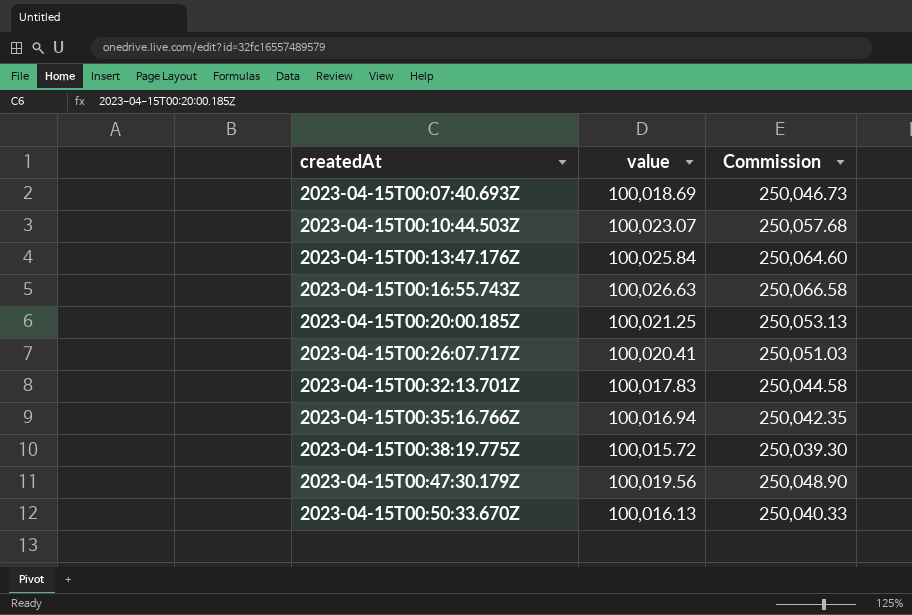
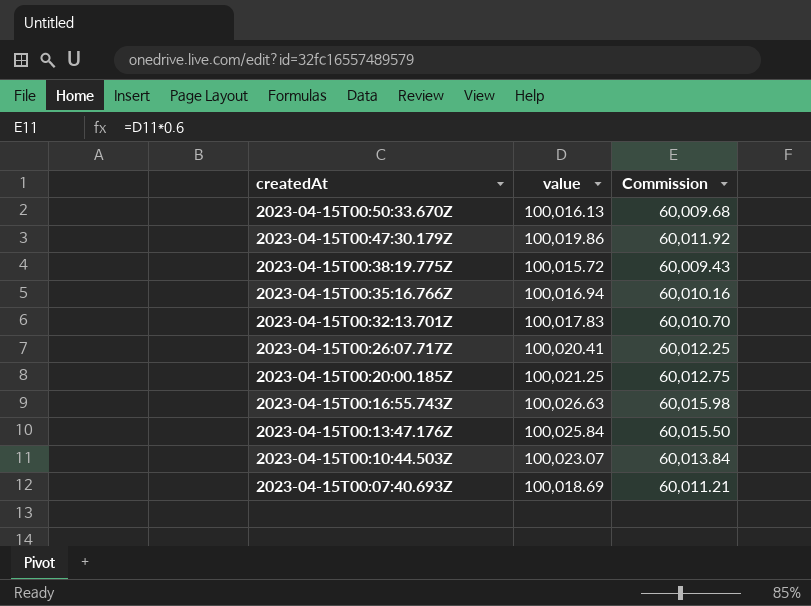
row order: createdAt ascending -> createdAt descending
column Commission | formula: [value] * 2.5 -> [value] * 0.6
2023-04-15T00:47:30.179Z | value: 100,019.56 -> 100,019.86

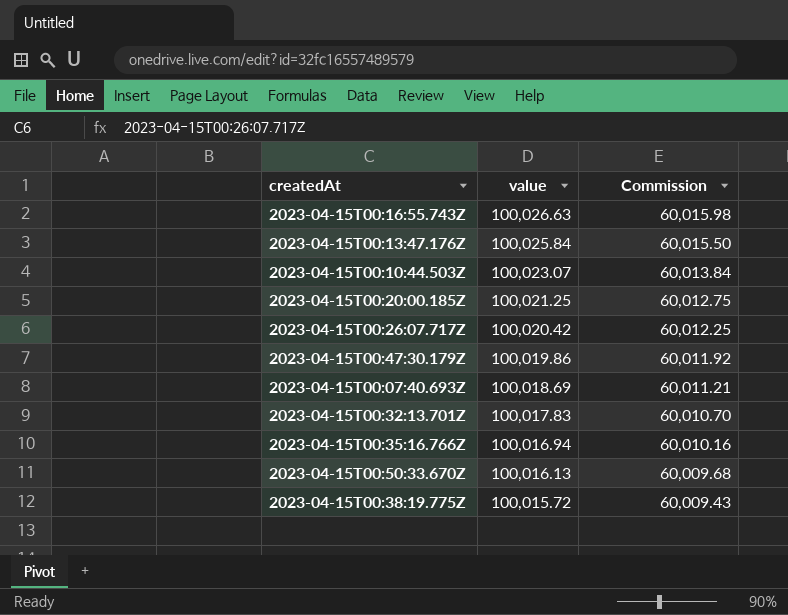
row order: createdAt descending -> value descending
2023-04-15T00:26:07.717Z | value: 100,020.41 -> 100,020.42

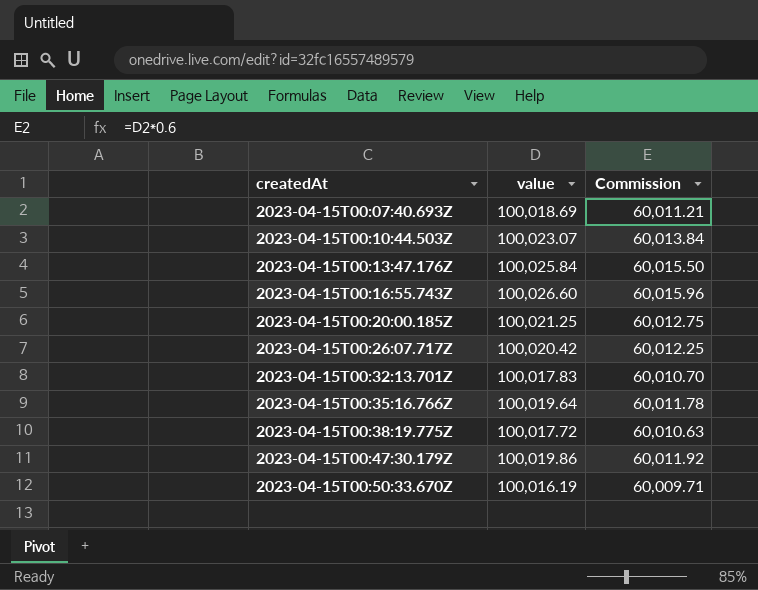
row order: value descending -> createdAt ascending
2023-04-15T00:16:55.743Z | value: 100,026.63 -> 100,026.60
2023-04-15T00:16:55.743Z | Commission: 60,015.98 -> 60,015.96
2023-04-15T00:35:16.766Z | value: 100,016.94 -> 100,019.64
2023-04-15T00:35:16.766Z | Commission: 60,010.16 -> 60,011.78
2023-04-15T00:38:19.775Z | value: 100,015.72 -> 100,017.72
2023-04-15T00:38:19.775Z | Commission: 60,009.43 -> 60,010.63
2023-04-15T00:50:33.670Z | value: 100,016.13 -> 100,016.19
2023-04-15T00:50:33.670Z | Commission: 60,009.68 -> 60,009.71

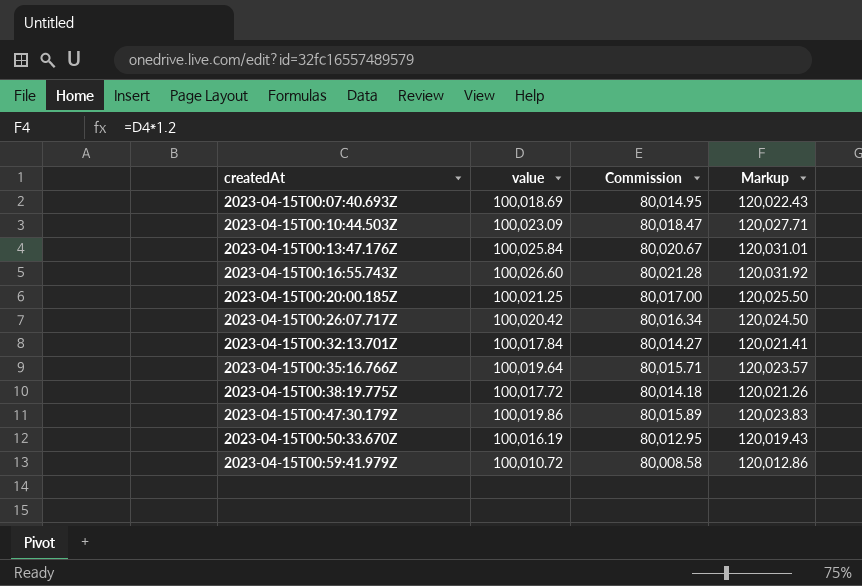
column Commission | formula: [value] * 0.6 -> [value] * 0.8
column Markup | formula: none -> [value] * 1.2
2023-04-15T00:10:44.503Z | value: 100,023.07 -> 100,023.09
2023-04-15T00:32:13.701Z | value: 100,017.83 -> 100,017.84
row 2023-04-15T00:59:41.979Z: none -> 100,010.72 | 80,008.58 | 120,012.86

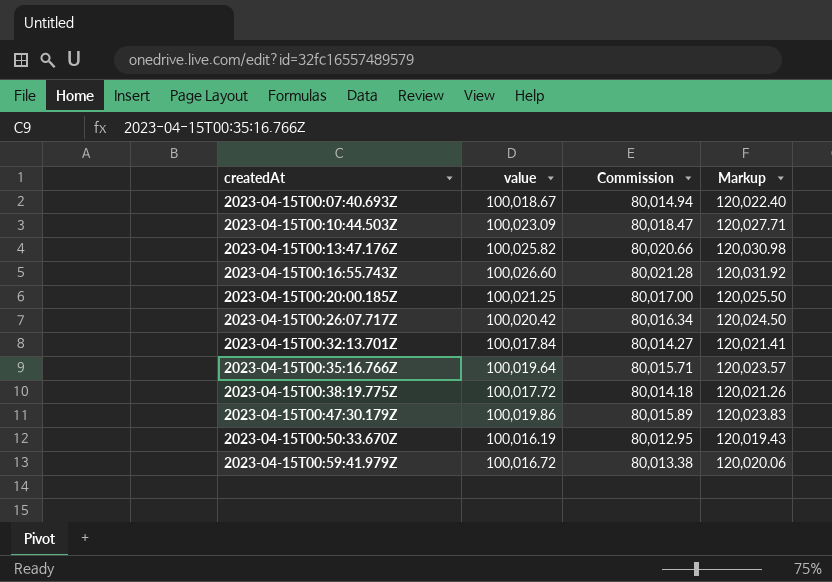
2023-04-15T00:07:40.693Z | value: 100,018.69 -> 100,018.67
2023-04-15T00:07:40.693Z | Commission: 80,014.95 -> 80,014.94
2023-04-15T00:07:40.693Z | Markup: 120,022.43 -> 120,022.40
2023-04-15T00:13:47.176Z | value: 100,025.84 -> 100,025.82
2023-04-15T00:13:47.176Z | Commission: 80,020.67 -> 80,020.66
2023-04-15T00:13:47.176Z | Markup: 120,031.01 -> 120,030.98
2023-04-15T00:59:41.979Z | value: 100,010.72 -> 100,016.72
2023-04-15T00:59:41.979Z | Commission: 80,008.58 -> 80,013.38
2023-04-15T00:59:41.979Z | Markup: 120,012.86 -> 120,020.06

